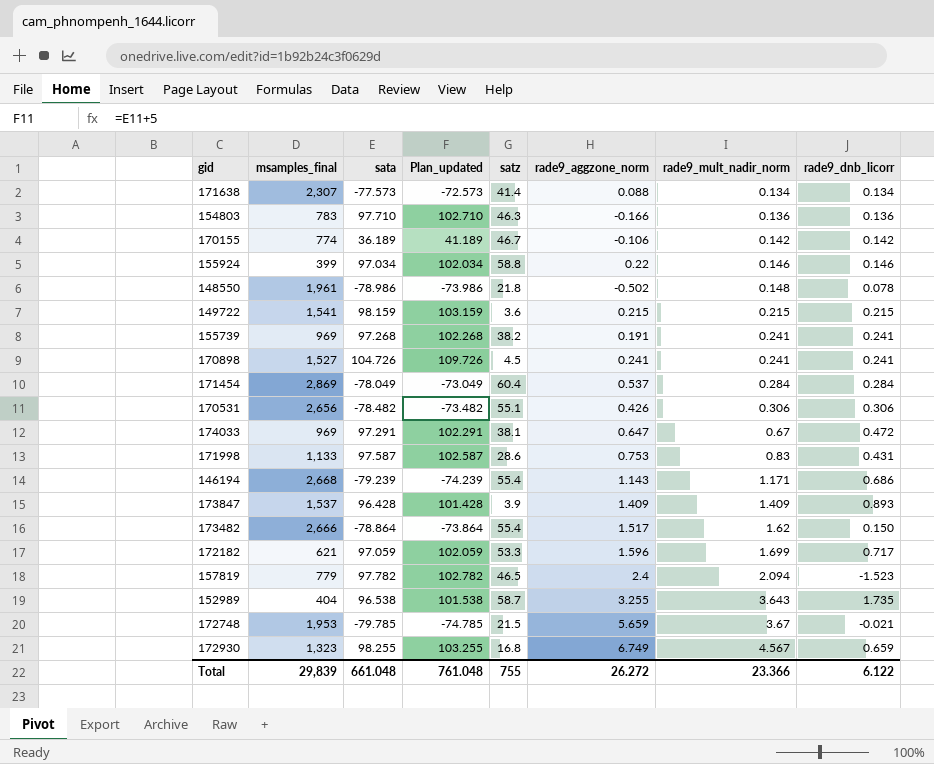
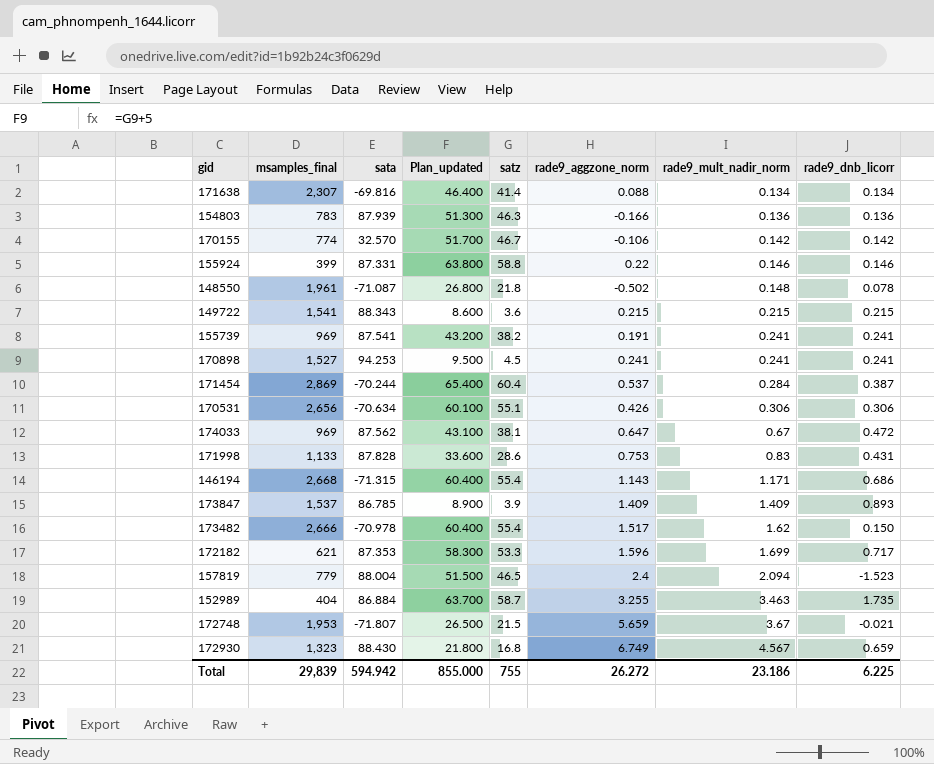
column Plan_updated | formula: [sata] + 5 -> [satz] + 5
171638 | sata: -77.573 -> -69.816
154803 | sata: 97.710 -> 87.939
170155 | sata: 36.189 -> 32.570
155924 | sata: 97.034 -> 87.331
148550 | sata: -78.986 -> -71.087
149722 | sata: 98.159 -> 88.343
155739 | sata: 97.268 -> 87.541
170898 | sata: 104.726 -> 94.253
171454 | sata: -78.049 -> -70.244
171454 | rade9_dnb_licorr: 0.284 -> 0.387
170531 | sata: -78.482 -> -70.634
174033 | sata: 97.291 -> 87.562
171998 | sata: 97.587 -> 87.828
146194 | sata: -79.239 -> -71.315
173847 | sata: 96.428 -> 86.785
173482 | sata: -78.864 -> -70.978
172182 | sata: 97.059 -> 87.353
157819 | sata: 97.782 -> 88.004
152989 | sata: 96.538 -> 86.884
152989 | rade9_mult_nadir_norm: 3.643 -> 3.463
172748 | sata: -79.785 -> -71.807
172930 | sata: 98.255 -> 88.430
Total | sata: 661.048 -> 594.942
Total | Plan_updated: 761.048 -> 855.000
Total | rade9_mult_nadir_norm: 23.366 -> 23.186
Total | rade9_dnb_licorr: 6.122 -> 6.225

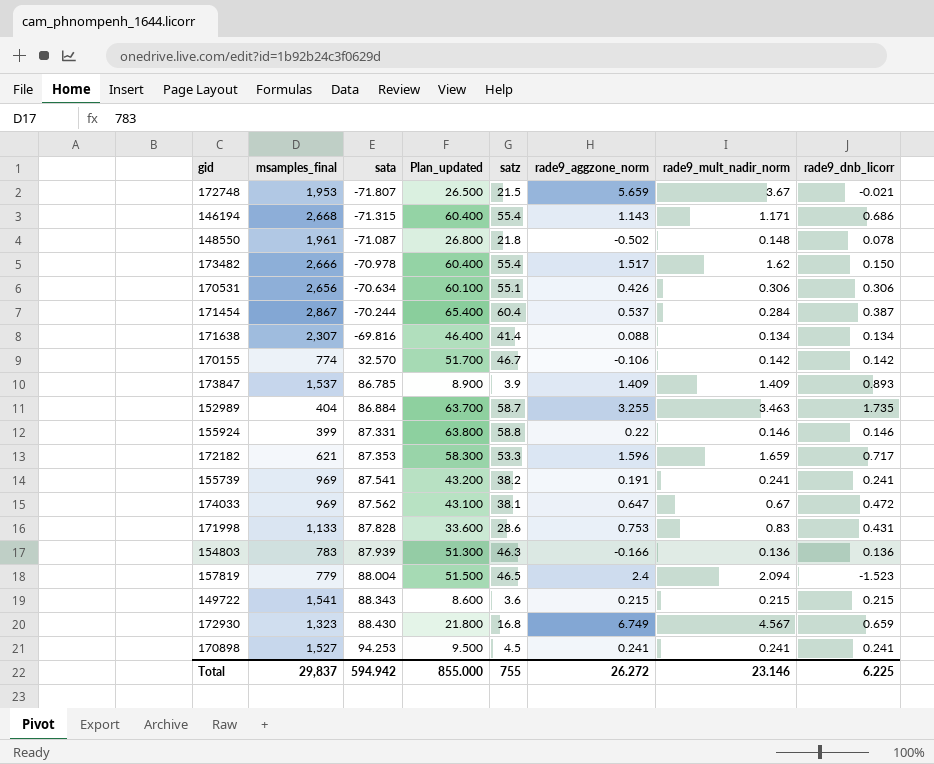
row order: rade9_mult_nadir_norm ascending -> sata ascending
171454 | msamples_final: 2,869 -> 2,867
172182 | rade9_mult_nadir_norm: 1.699 -> 1.659
Total | msamples_final: 29,839 -> 29,837
Total | rade9_mult_nadir_norm: 23.186 -> 23.146

